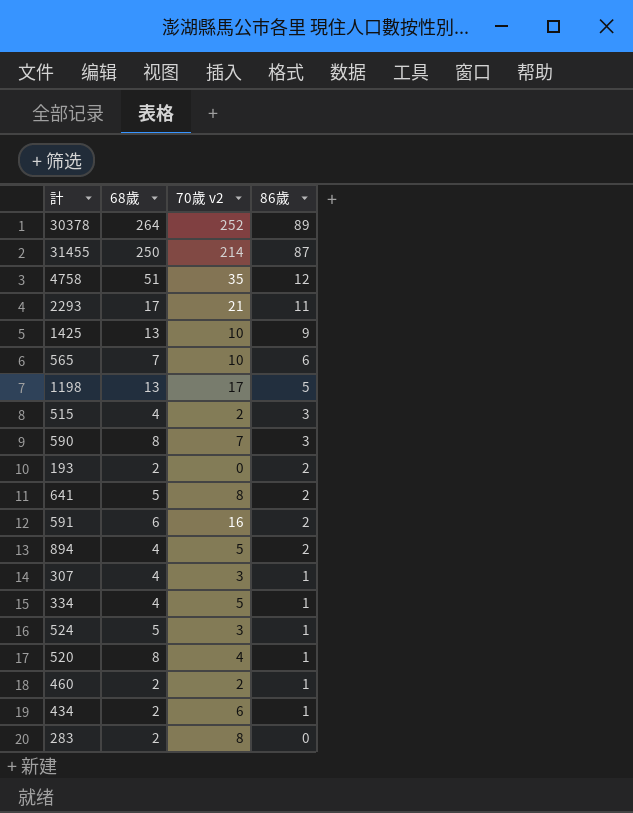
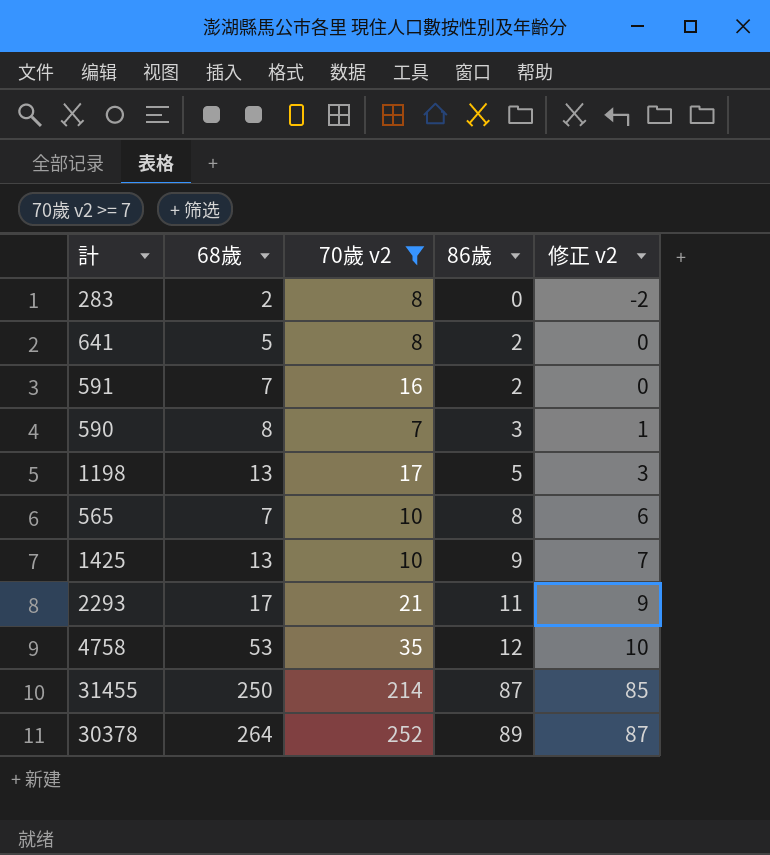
filter: none -> 70歲 v2 >= 7
row order: 86歲 descending -> 86歲 ascending
column 修正 v2 | formula: none -> [86歲] - 2
591 | 68歲: 6 -> 7
565 | 86歲: 6 -> 8
4758 | 68歲: 51 -> 53

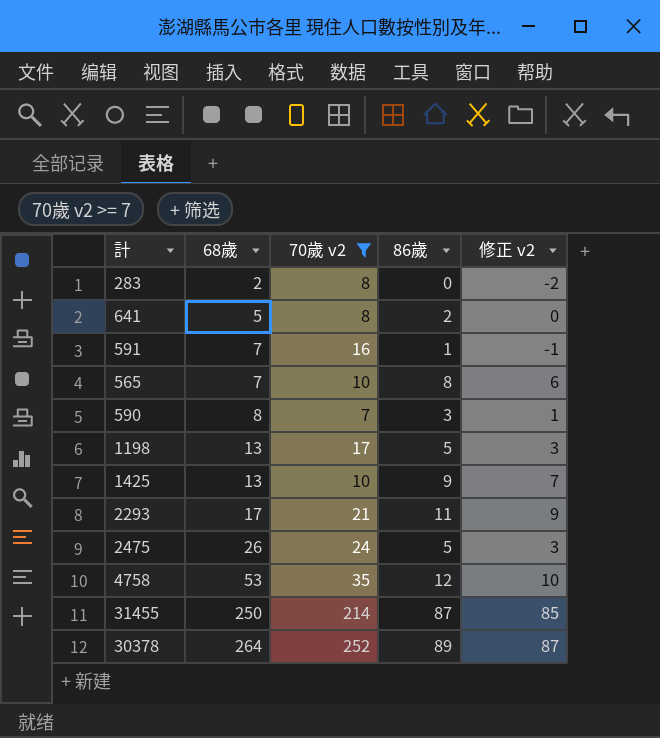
row order: 86歲 ascending -> 68歲 ascending
591 | 86歲: 2 -> 1
591 | 修正 v2: 0 -> -1
row 2475: none -> 26 | 24 | 5 | 3

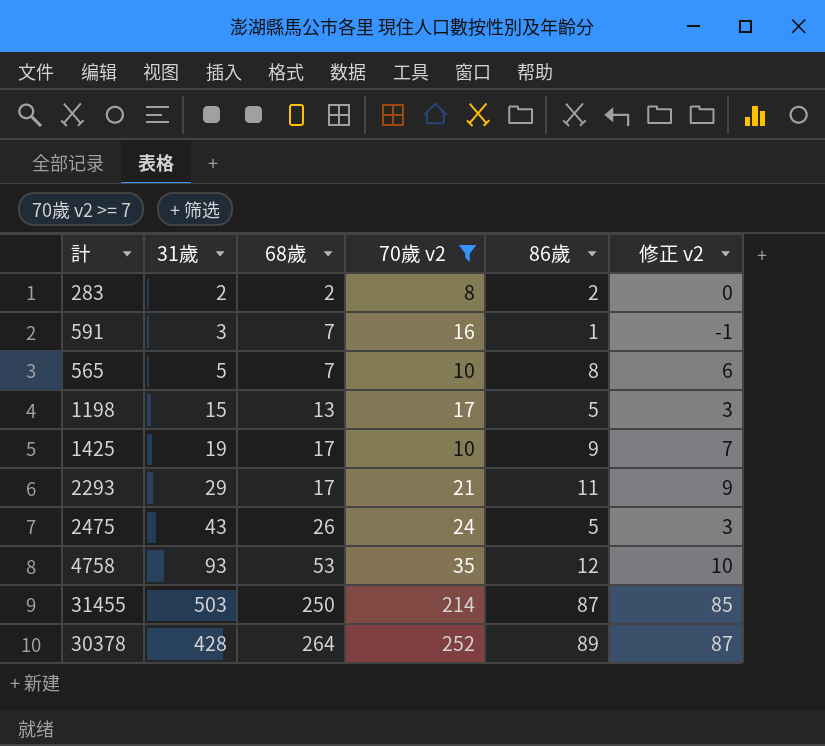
column 31歲 | position: none -> 2
row 641: 5 | 8 | 2 | 0 -> none
row 590: 8 | 7 | 3 | 1 -> none
283 | 86歲: 0 -> 2
283 | 修正 v2: -2 -> 0
1425 | 68歲: 13 -> 17

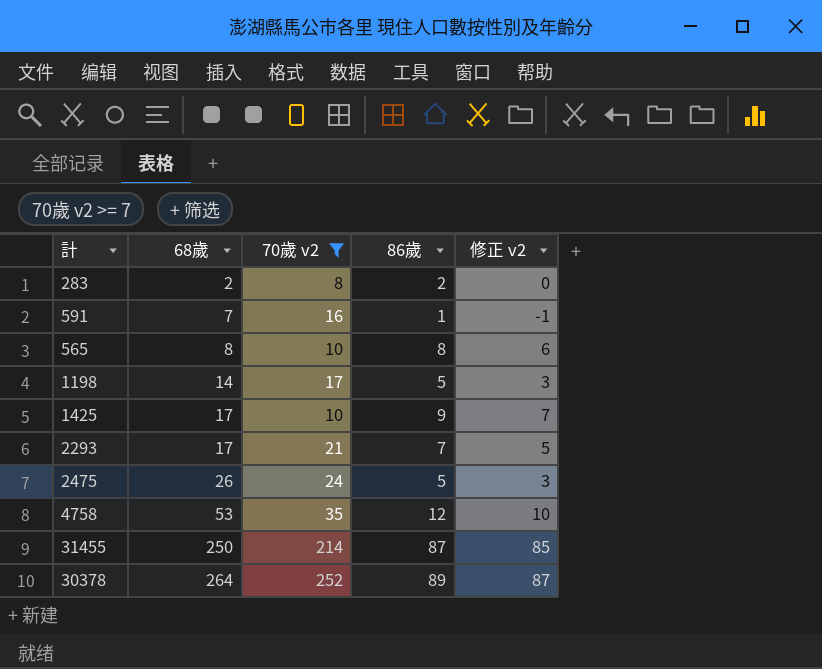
column 31歲 | position: 2 -> none
565 | 68歲: 7 -> 8
1198 | 68歲: 13 -> 14
2293 | 86歲: 11 -> 7
2293 | 修正 v2: 9 -> 5

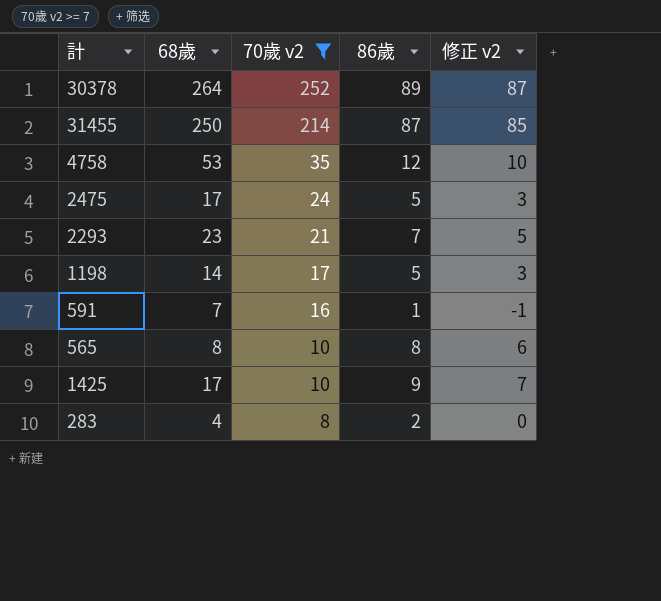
row order: 68歲 ascending -> 70歲 v2 descending
2475 | 68歲: 26 -> 17
2293 | 68歲: 17 -> 23
283 | 68歲: 2 -> 4

